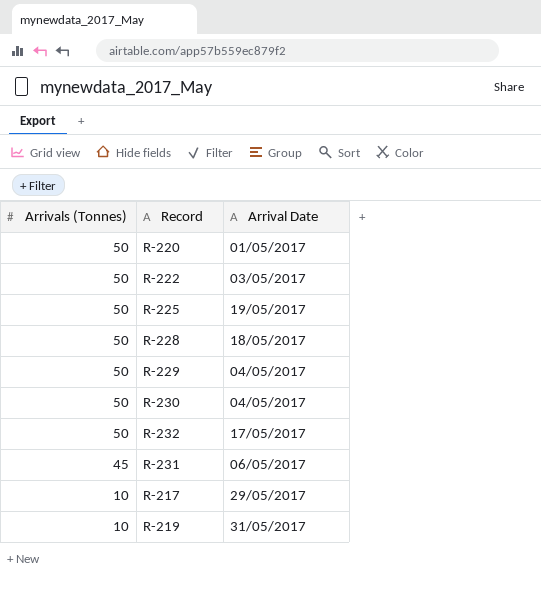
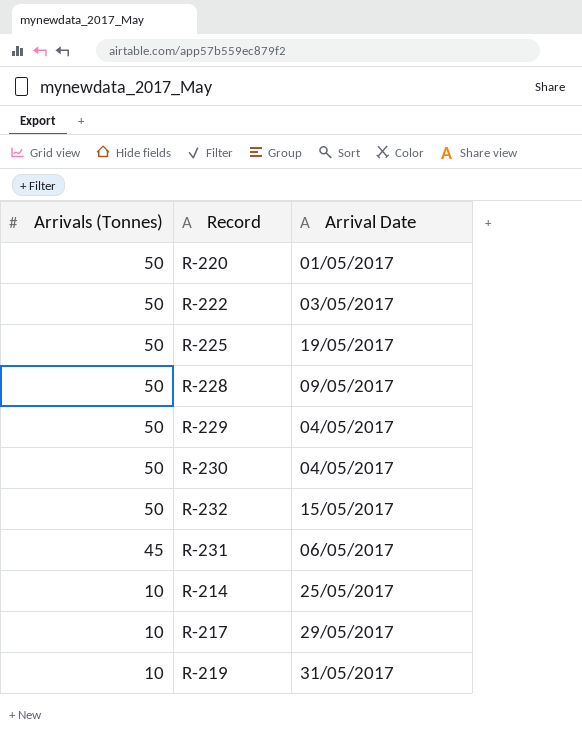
R-228 | Arrival Date: 18/05/2017 -> 09/05/2017
R-232 | Arrival Date: 17/05/2017 -> 15/05/2017
row R-214: none -> 10 | 25/05/2017

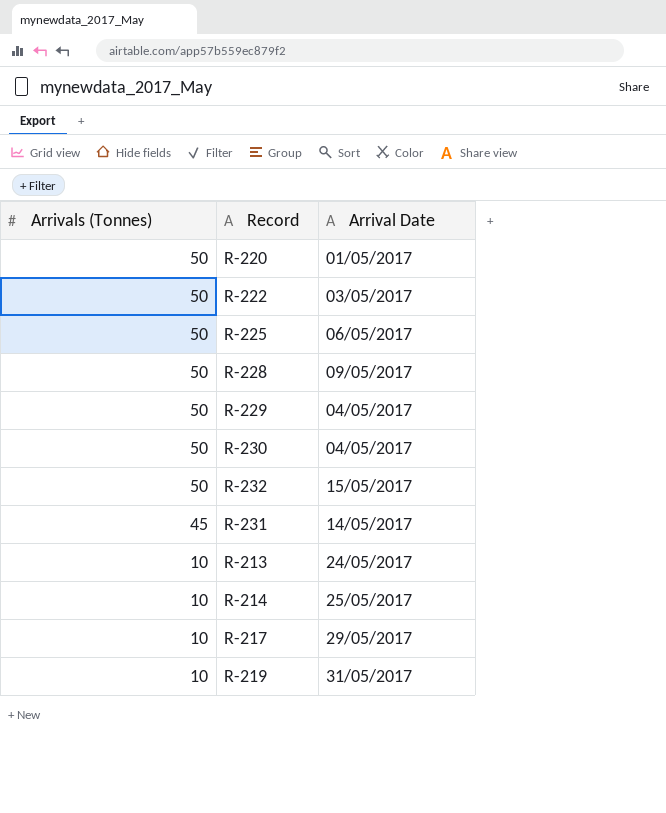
R-225 | Arrival Date: 19/05/2017 -> 06/05/2017
R-231 | Arrival Date: 06/05/2017 -> 14/05/2017
row R-213: none -> 10 | 24/05/2017

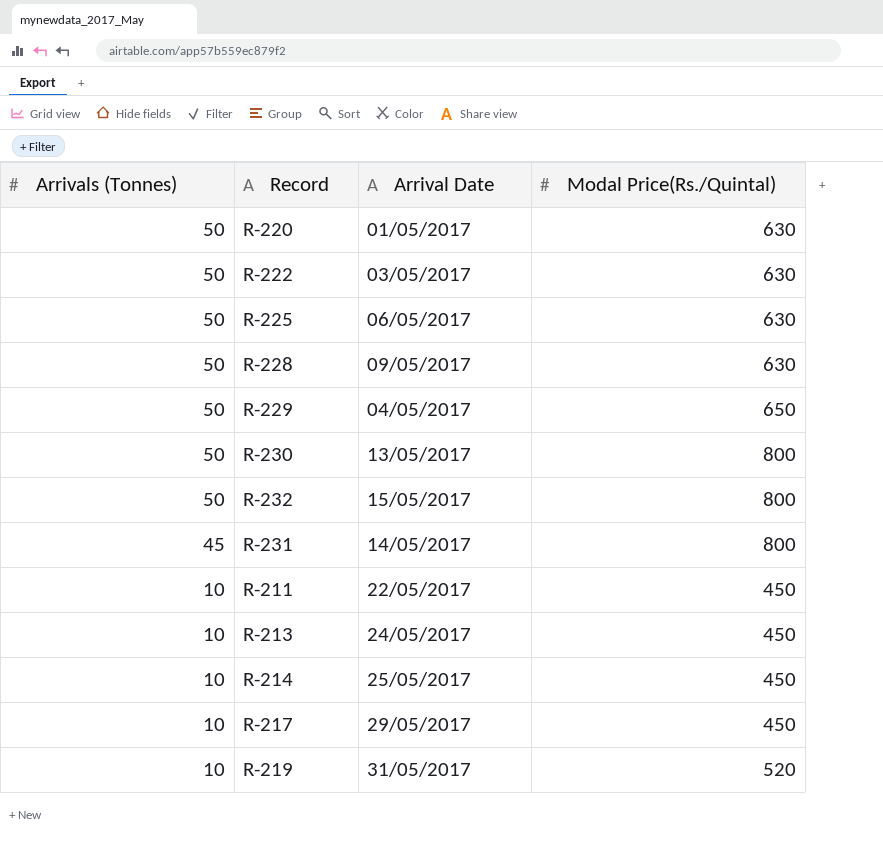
column Modal Price(Rs./Quintal) | position: none -> 4
R-230 | Arrival Date: 04/05/2017 -> 13/05/2017
row R-211: none -> 10 | 22/05/2017 | 450

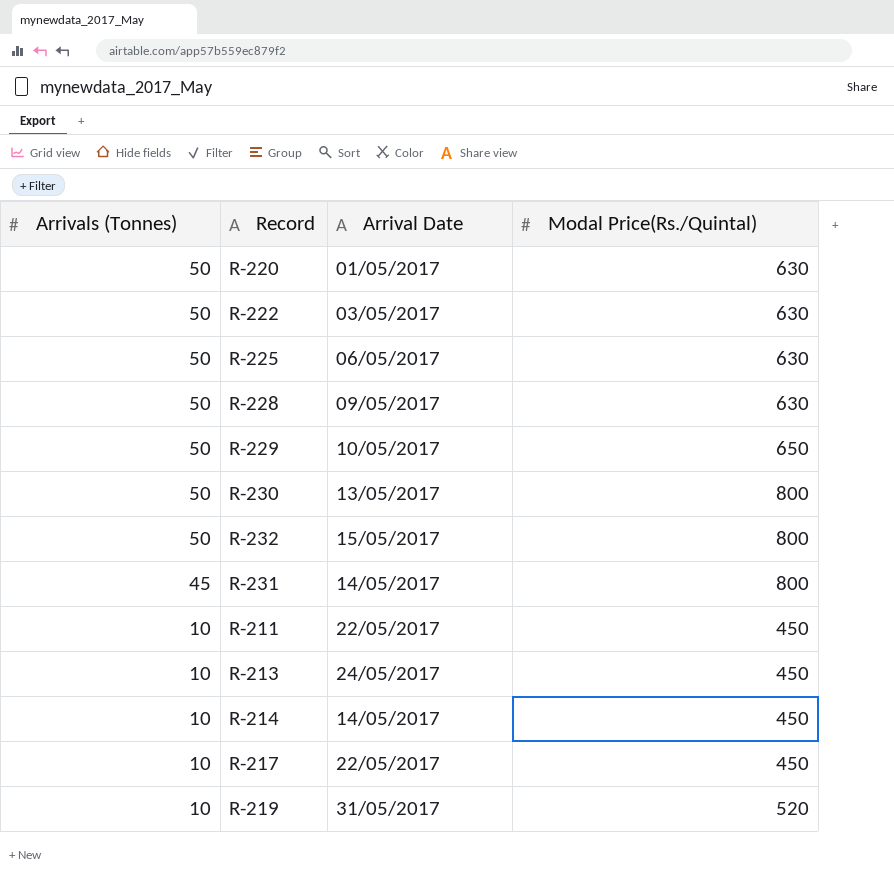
R-229 | Arrival Date: 04/05/2017 -> 10/05/2017
R-214 | Arrival Date: 25/05/2017 -> 14/05/2017
R-217 | Arrival Date: 29/05/2017 -> 22/05/2017

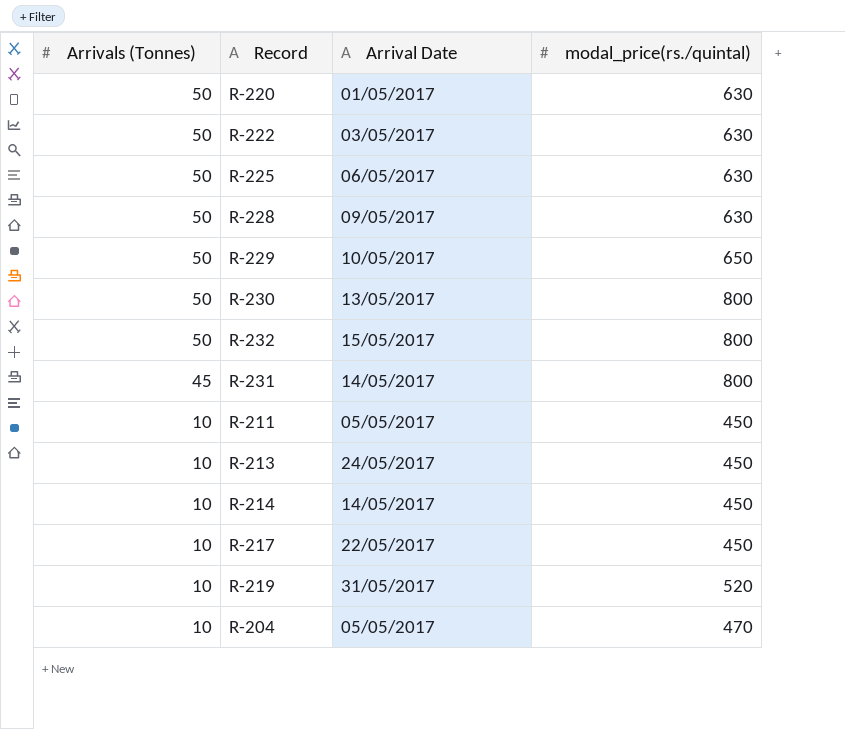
column name: Modal Price(Rs./Quintal) -> modal_price(rs./quintal)
R-211 | Arrival Date: 22/05/2017 -> 05/05/2017
row R-204: none -> 10 | 05/05/2017 | 470

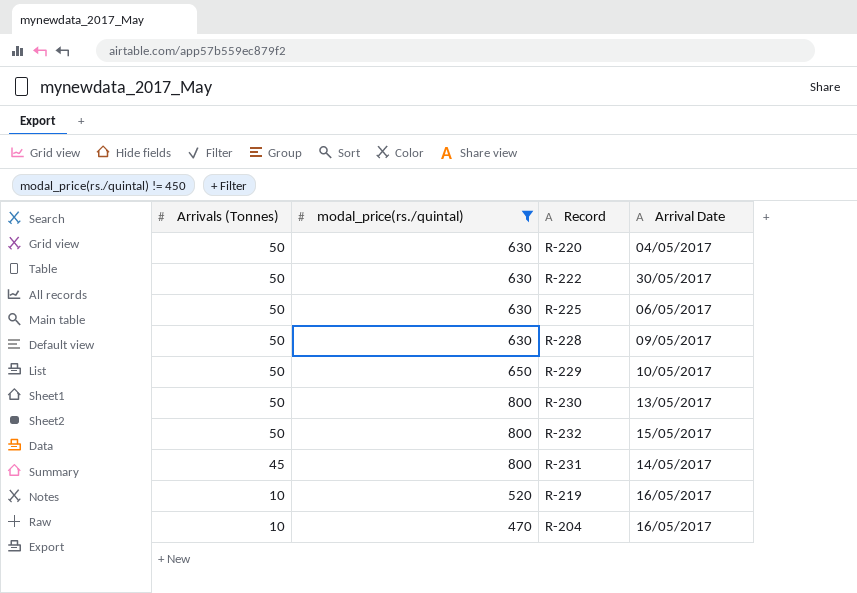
filter: none -> modal_price(rs./quintal) != 450
column modal_price(rs./quintal) | position: 4 -> 2
R-220 | Arrival Date: 01/05/2017 -> 04/05/2017
R-222 | Arrival Date: 03/05/2017 -> 30/05/2017
R-219 | Arrival Date: 31/05/2017 -> 16/05/2017
R-204 | Arrival Date: 05/05/2017 -> 16/05/2017

